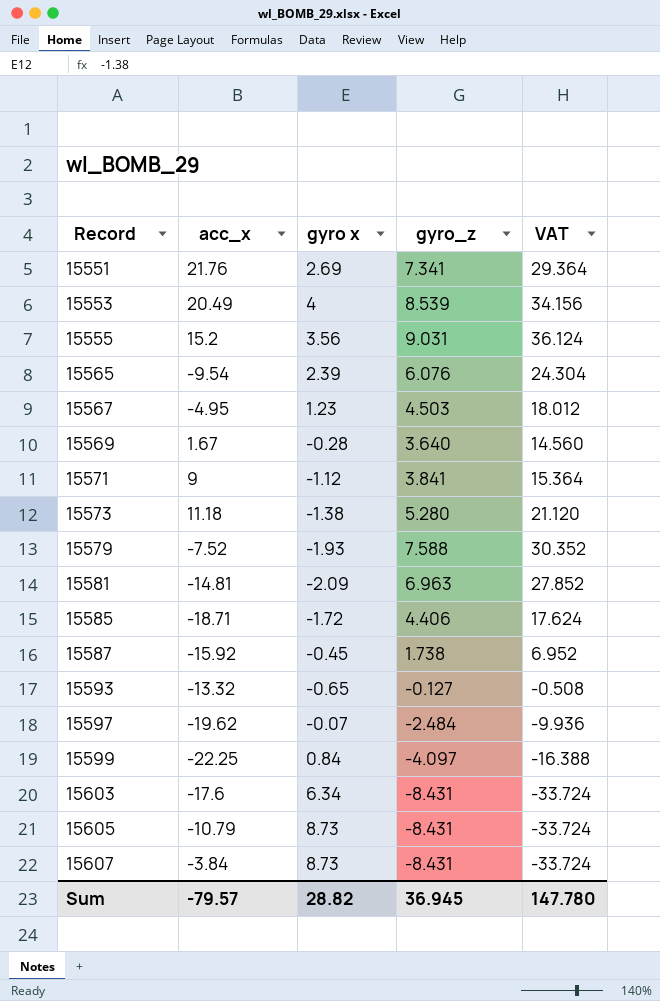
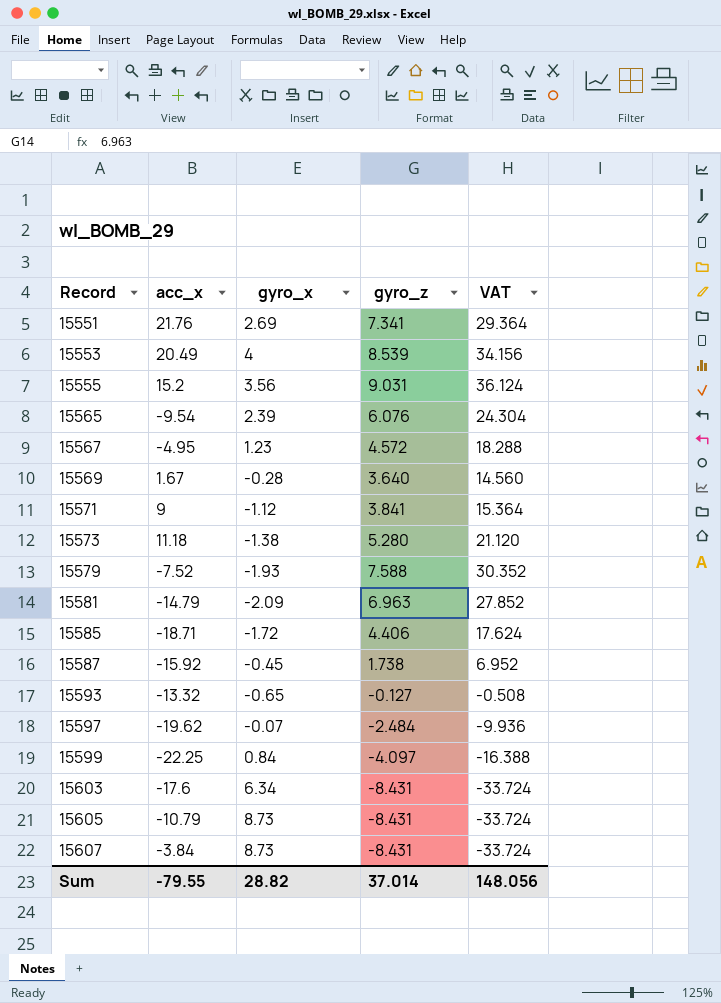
column name: gyro x -> gyro_x
15567 | gyro_z: 4.503 -> 4.572
15567 | VAT: 18.012 -> 18.288
15581 | acc_x: -14.81 -> -14.79
Sum | acc_x: -79.57 -> -79.55
Sum | gyro_z: 36.945 -> 37.014
Sum | VAT: 147.780 -> 148.056

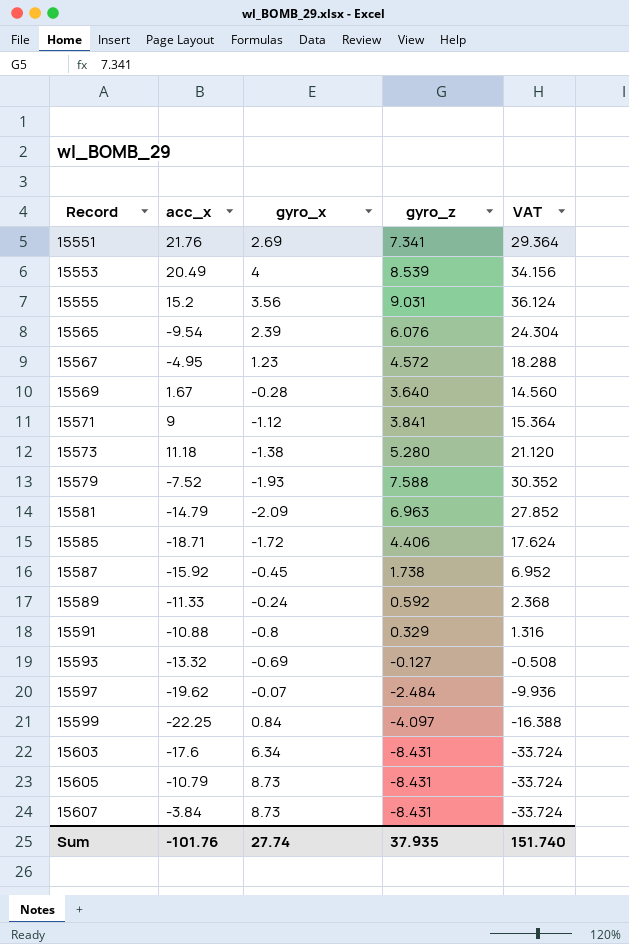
row 15589: none -> -11.33 | -0.24 | 0.592 | 2.368
row 15591: none -> -10.88 | -0.8 | 0.329 | 1.316
15593 | gyro_x: -0.65 -> -0.69
Sum | acc_x: -79.55 -> -101.76
Sum | gyro_x: 28.82 -> 27.74
Sum | gyro_z: 37.014 -> 37.935
Sum | VAT: 148.056 -> 151.740

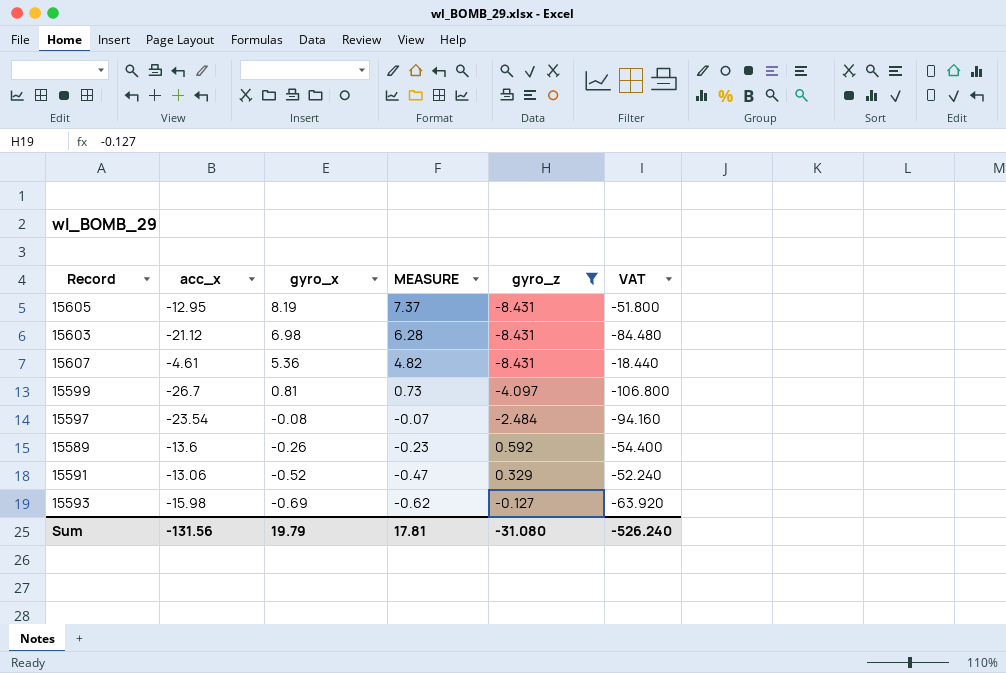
filter: none -> gyro_z <= 0.592
row order: Record ascending -> gyro_x descending
column MEASURE | formula: none -> [gyro_x] * 0.9
column VAT | formula: [gyro_z] * 4 -> [acc_x] * 4
15605 | acc_x: -10.79 -> -12.95
15605 | gyro_x: 8.73 -> 8.19
15603 | acc_x: -17.6 -> -21.12
15603 | gyro_x: 6.34 -> 6.98
15607 | acc_x: -3.84 -> -4.61
15607 | gyro_x: 8.73 -> 5.36
15599 | acc_x: -22.25 -> -26.7
15599 | gyro_x: 0.84 -> 0.81
15597 | acc_x: -19.62 -> -23.54
15597 | gyro_x: -0.07 -> -0.08
15589 | acc_x: -11.33 -> -13.6
15589 | gyro_x: -0.24 -> -0.26
15591 | acc_x: -10.88 -> -13.06
15591 | gyro_x: -0.8 -> -0.52
15593 | acc_x: -13.32 -> -15.98
Sum | acc_x: -101.76 -> -131.56
Sum | gyro_x: 27.74 -> 19.79
Sum | gyro_z: 37.935 -> -31.080
Sum | VAT: 151.740 -> -526.240

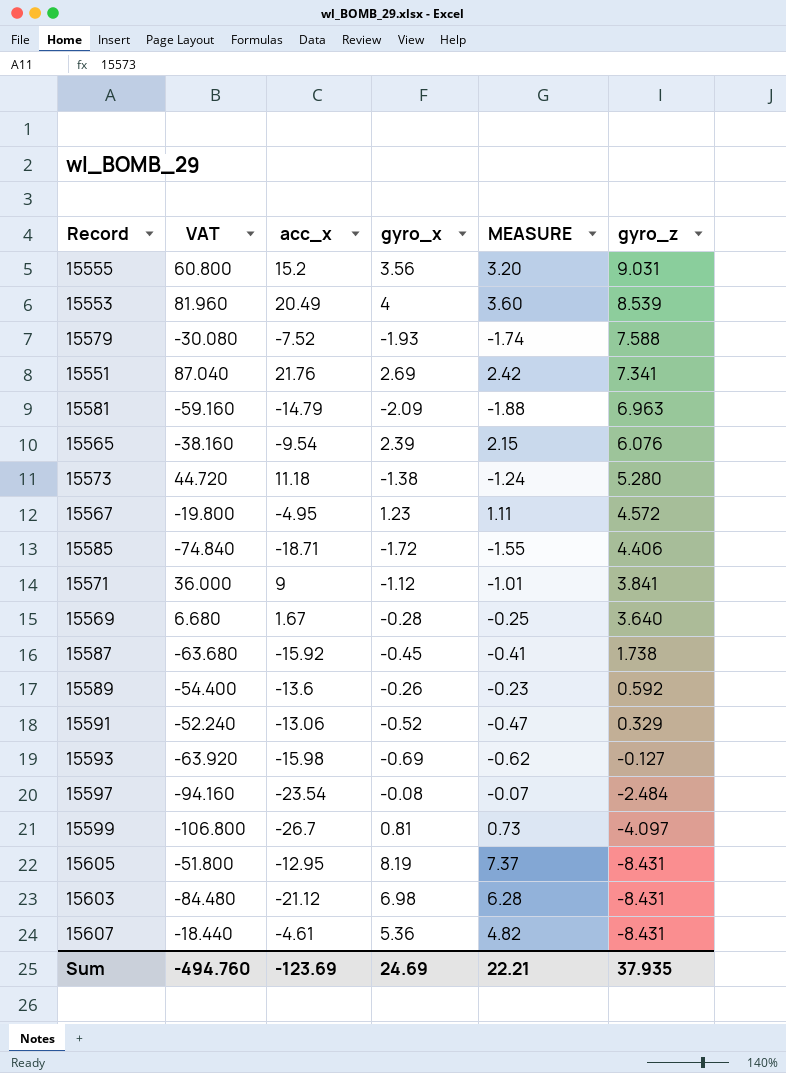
filter: gyro_z <= 0.592 -> none
row order: gyro_x descending -> gyro_z descending
column VAT | position: 6 -> 2
Sum | VAT: -526.240 -> -494.760
Sum | acc_x: -131.56 -> -123.69
Sum | gyro_x: 19.79 -> 24.69
Sum | MEASURE: 17.81 -> 22.21
Sum | gyro_z: -31.080 -> 37.935

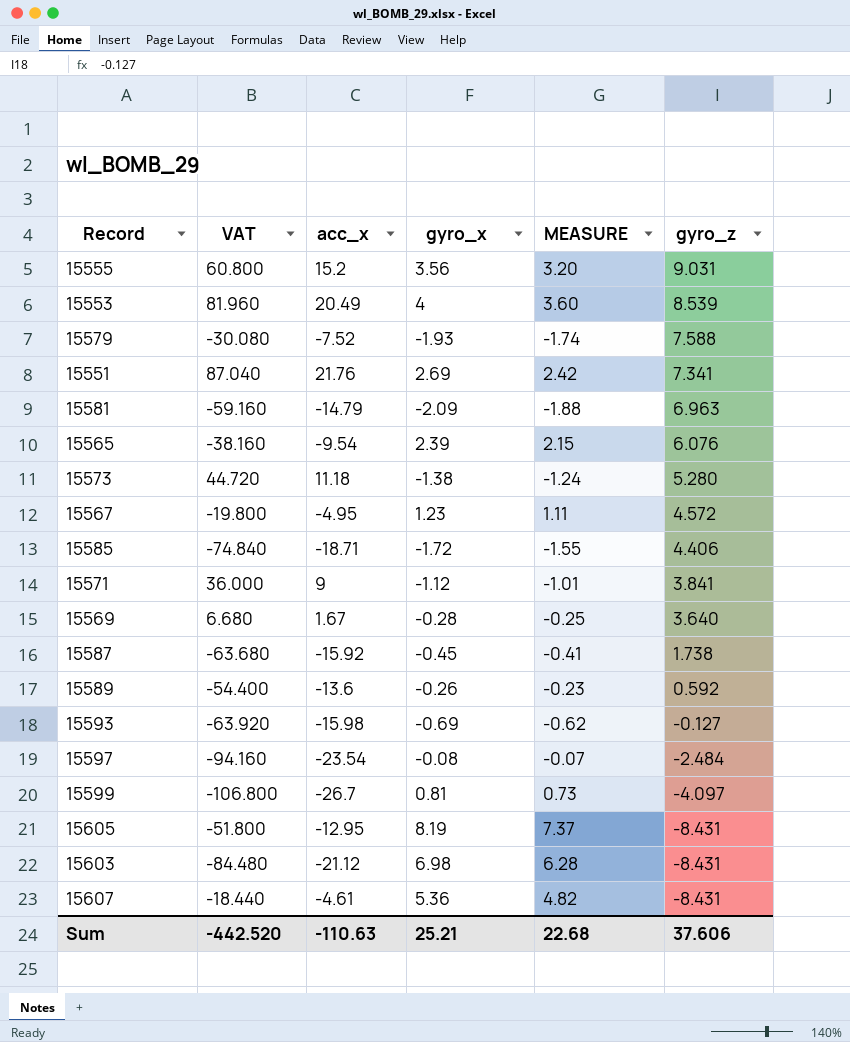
row 15591: -52.240 | -13.06 | -0.52 | -0.47 | 0.329 -> none
Sum | VAT: -494.760 -> -442.520
Sum | acc_x: -123.69 -> -110.63
Sum | gyro_x: 24.69 -> 25.21
Sum | MEASURE: 22.21 -> 22.68
Sum | gyro_z: 37.935 -> 37.606

